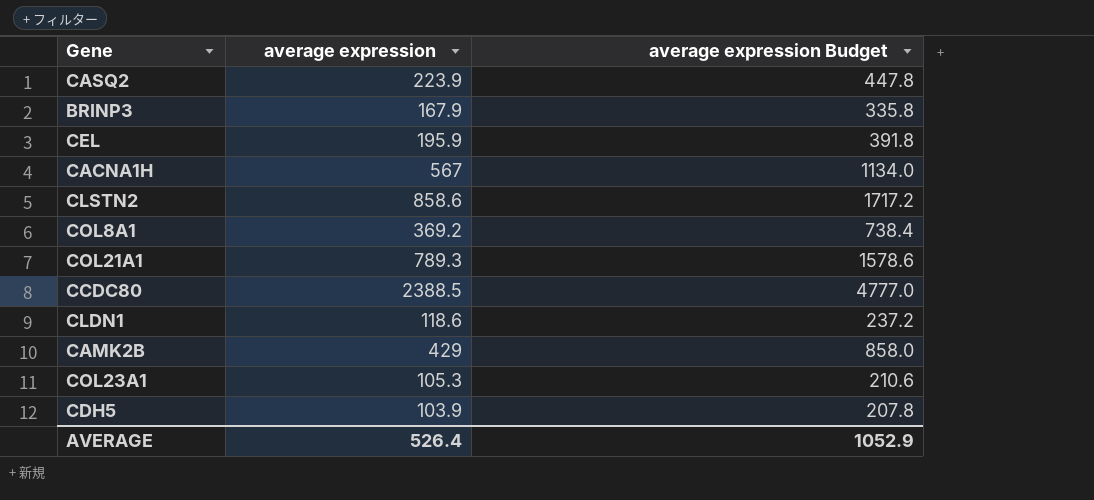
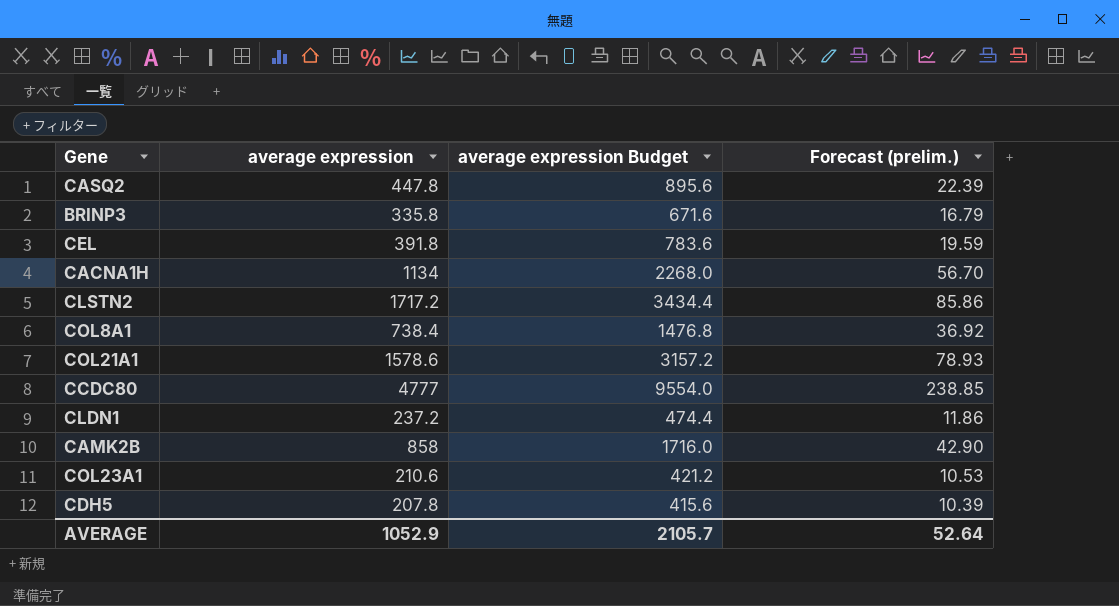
column Forecast (prelim.) | formula: none -> [average expression] * 0.05
CASQ2 | average expression: 223.9 -> 447.8
CASQ2 | average expression Budget: 447.8 -> 895.6
BRINP3 | average expression: 167.9 -> 335.8
BRINP3 | average expression Budget: 335.8 -> 671.6
CEL | average expression: 195.9 -> 391.8
CEL | average expression Budget: 391.8 -> 783.6
CACNA1H | average expression: 567 -> 1134
CACNA1H | average expression Budget: 1134.0 -> 2268.0
CLSTN2 | average expression: 858.6 -> 1717.2
CLSTN2 | average expression Budget: 1717.2 -> 3434.4
COL8A1 | average expression: 369.2 -> 738.4
COL8A1 | average expression Budget: 738.4 -> 1476.8
COL21A1 | average expression: 789.3 -> 1578.6
COL21A1 | average expression Budget: 1578.6 -> 3157.2
CCDC80 | average expression: 2388.5 -> 4777
CCDC80 | average expression Budget: 4777.0 -> 9554.0
CLDN1 | average expression: 118.6 -> 237.2
CLDN1 | average expression Budget: 237.2 -> 474.4
CAMK2B | average expression: 429 -> 858
CAMK2B | average expression Budget: 858.0 -> 1716.0
COL23A1 | average expression: 105.3 -> 210.6
COL23A1 | average expression Budget: 210.6 -> 421.2
CDH5 | average expression: 103.9 -> 207.8
CDH5 | average expression Budget: 207.8 -> 415.6
AVERAGE | average expression: 526.4 -> 1052.9
AVERAGE | average expression Budget: 1052.9 -> 2105.7

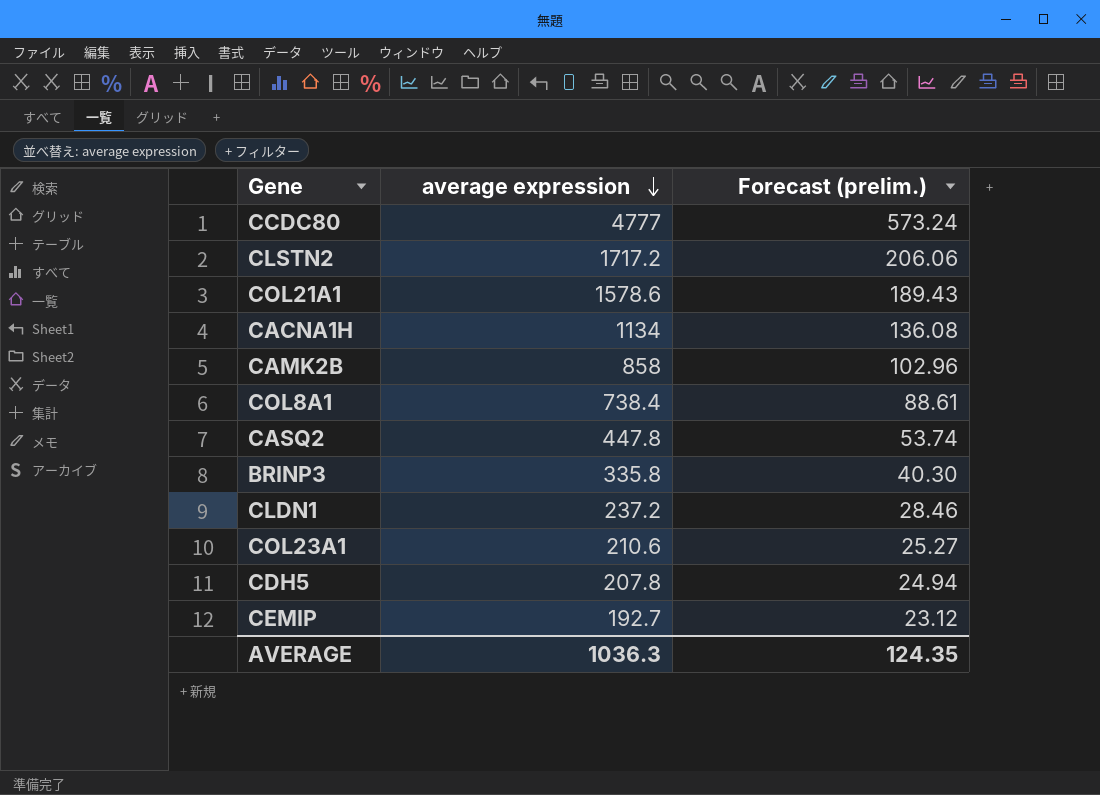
row order: none -> average expression descending
column average expression Budget | formula: [average expression] * 2 -> none
column Forecast (prelim.) | formula: [average expression] * 0.05 -> [average expression] * 0.12
row CEL: 391.8 | 783.6 | 19.59 -> none
row CEMIP: none -> 192.7 | 23.12
AVERAGE | average expression: 1052.9 -> 1036.3
AVERAGE | Forecast (prelim.): 52.64 -> 124.35

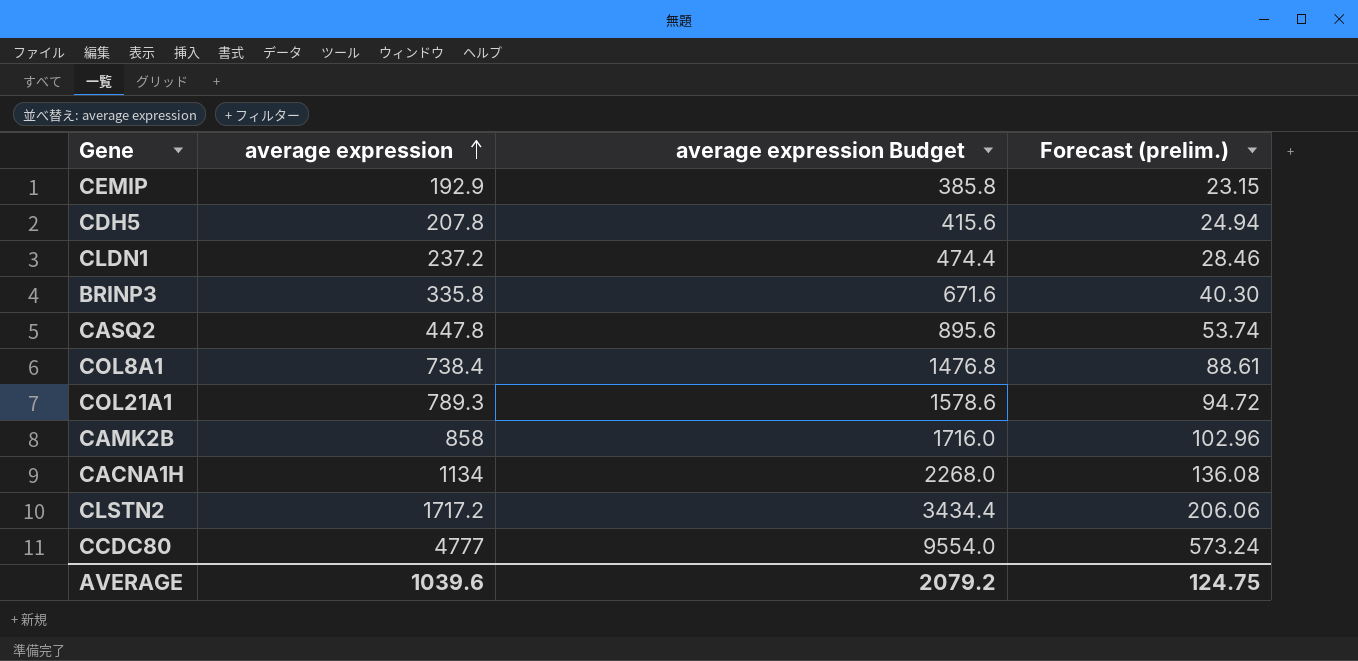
row order: average expression descending -> average expression ascending
column average expression Budget | formula: none -> [average expression] * 2
row COL23A1: 210.6 | 25.27 -> none
CEMIP | average expression: 192.7 -> 192.9
CEMIP | Forecast (prelim.): 23.12 -> 23.15
COL21A1 | average expression: 1578.6 -> 789.3
COL21A1 | Forecast (prelim.): 189.43 -> 94.72
AVERAGE | average expression: 1036.3 -> 1039.6
AVERAGE | Forecast (prelim.): 124.35 -> 124.75

